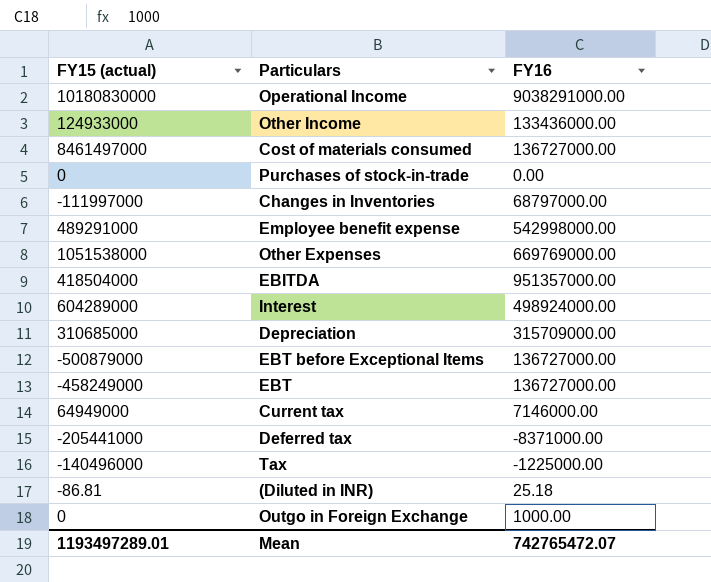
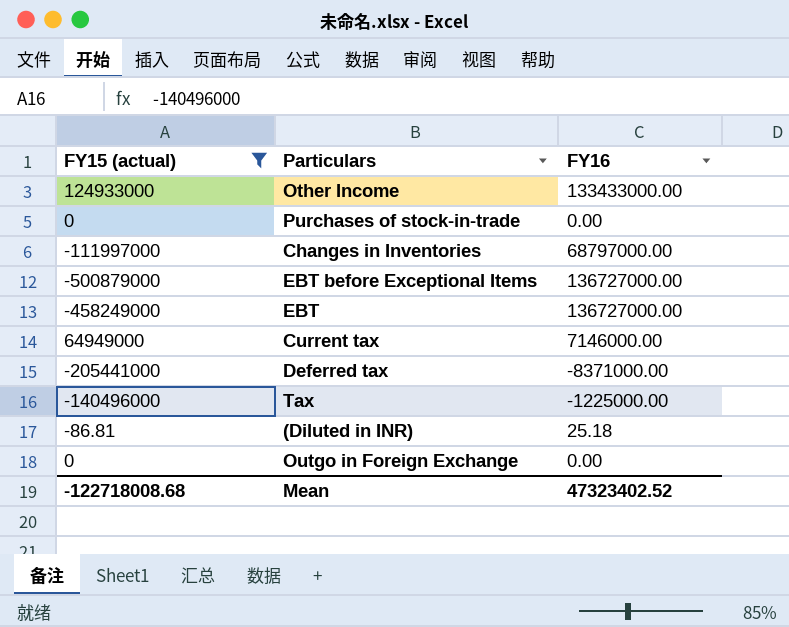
filter: none -> FY15 (actual) <= 124933000
Other Income | FY16: 133436000.00 -> 133433000.00
Outgo in Foreign Exchange | FY16: 1000.00 -> 0.00
Mean | FY15 (actual): 1193497289.01 -> -122718008.68
Mean | FY16: 742765472.07 -> 47323402.52

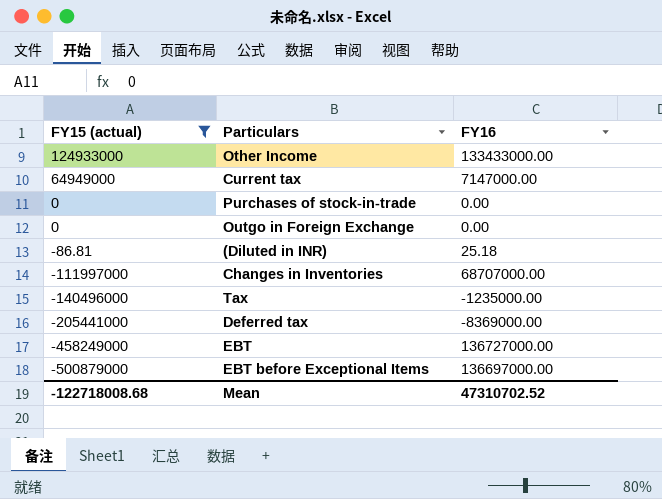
row order: none -> FY15 (actual) descending
Current tax | FY16: 7146000.00 -> 7147000.00
Changes in Inventories | FY16: 68797000.00 -> 68707000.00
Tax | FY16: -1225000.00 -> -1235000.00
Deferred tax | FY16: -8371000.00 -> -8369000.00
EBT before Exceptional Items | FY16: 136727000.00 -> 136697000.00
Mean | FY16: 47323402.52 -> 47310702.52

